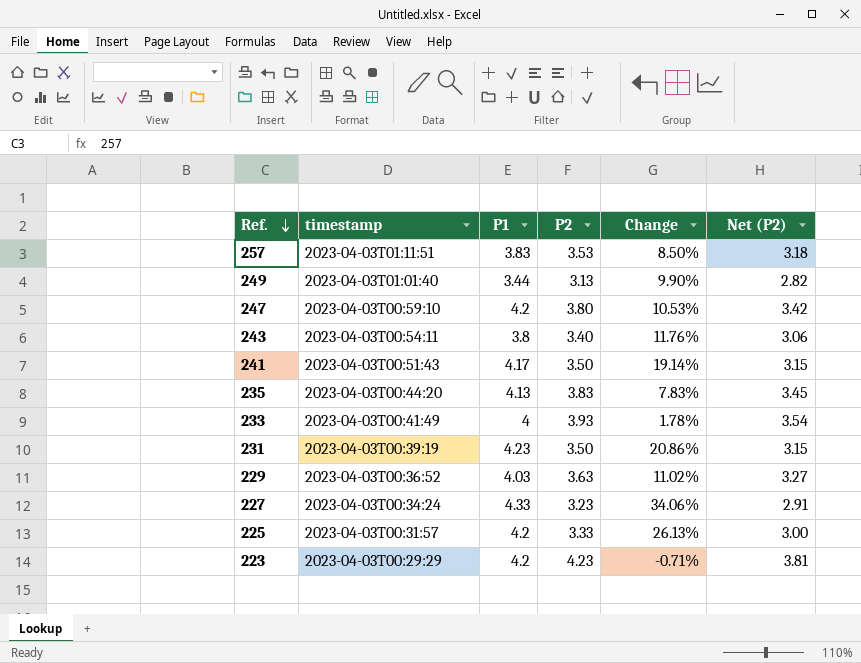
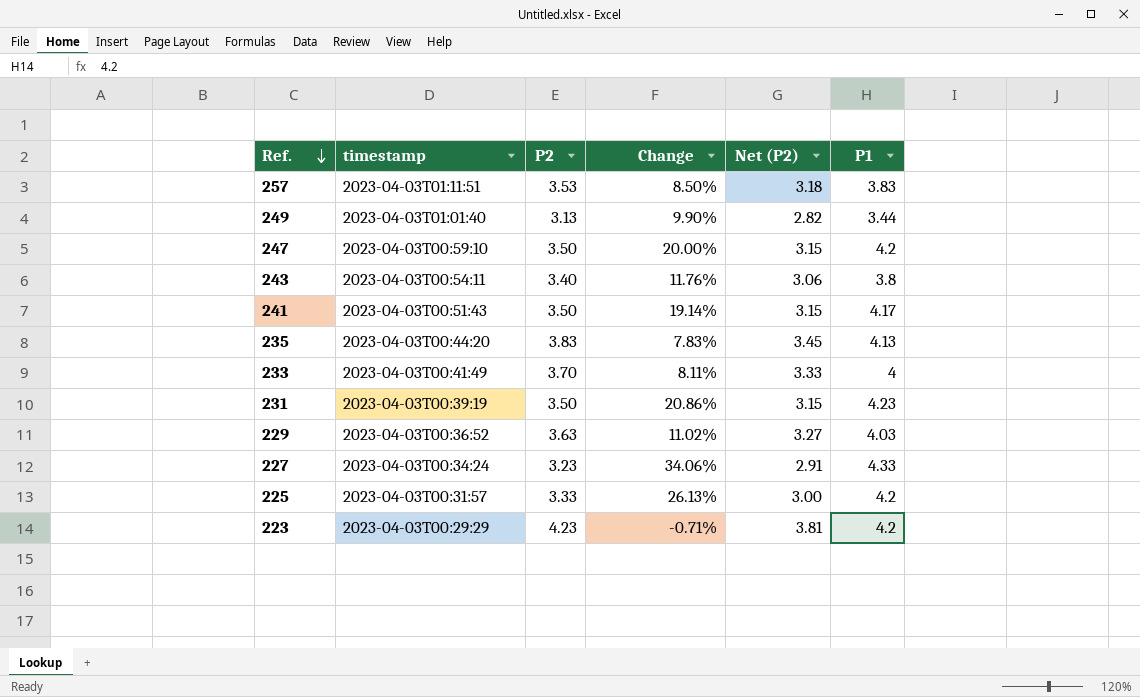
column P1 | position: 3 -> 6
247 | P2: 3.80 -> 3.50
247 | Change: 10.53% -> 20.00%
247 | Net (P2): 3.42 -> 3.15
233 | P2: 3.93 -> 3.70
233 | Change: 1.78% -> 8.11%
233 | Net (P2): 3.54 -> 3.33

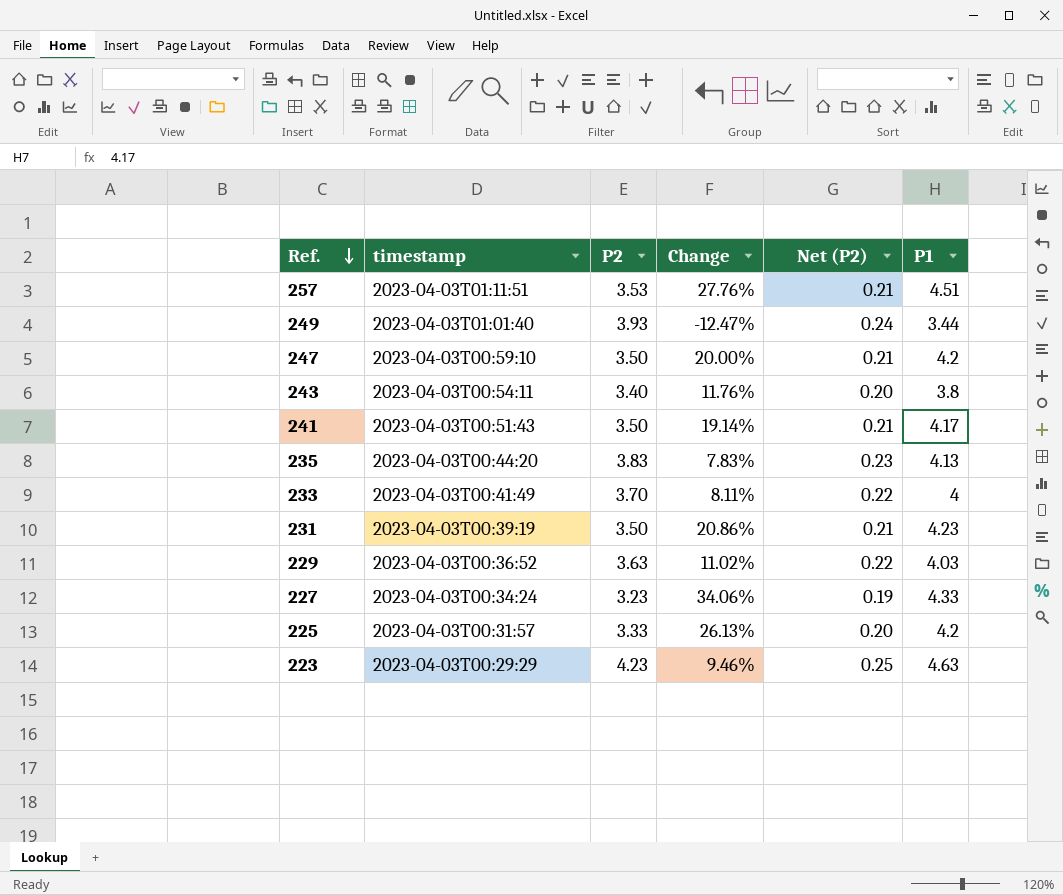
column Net (P2) | formula: [P2] * 0.9 -> [P2] * 0.06
257 | Change: 8.50% -> 27.76%
257 | P1: 3.83 -> 4.51
249 | P2: 3.13 -> 3.93
249 | Change: 9.90% -> -12.47%
223 | Change: -0.71% -> 9.46%
223 | P1: 4.2 -> 4.63

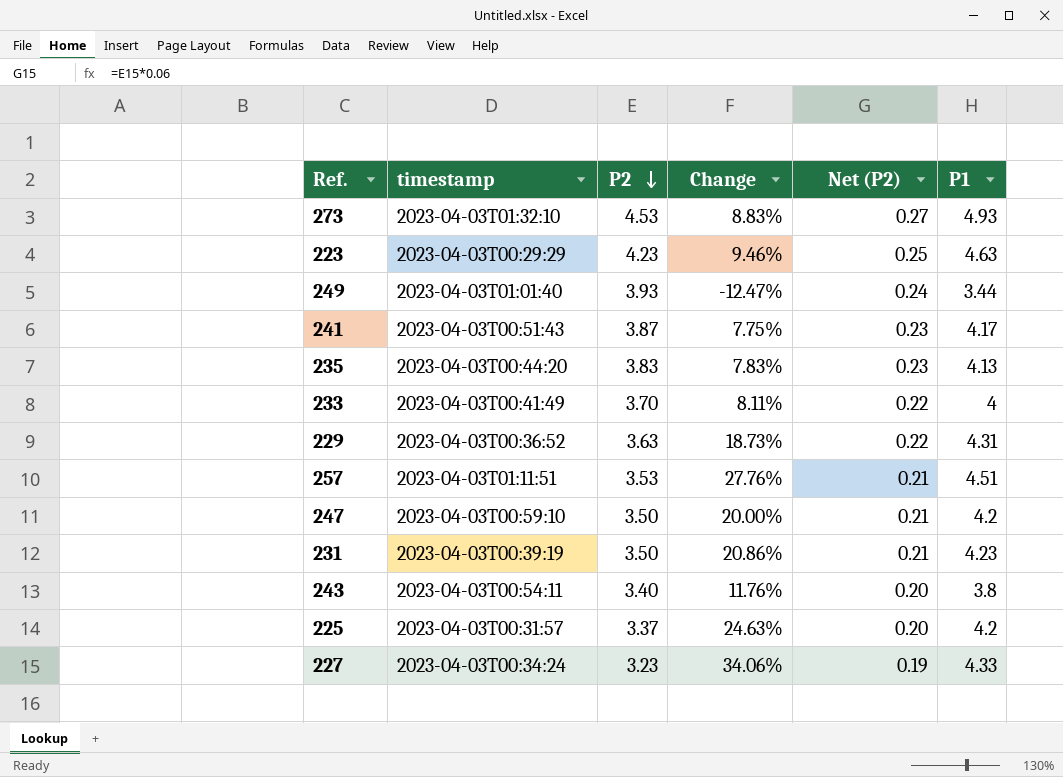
row order: Ref. descending -> P2 descending
row 273: none -> 2023-04-03T01:32:10 | 4.53 | 8.83% | 0.27 | 4.93
241 | P2: 3.50 -> 3.87
241 | Change: 19.14% -> 7.75%
241 | Net (P2): 0.21 -> 0.23
229 | Change: 11.02% -> 18.73%
229 | P1: 4.03 -> 4.31
225 | P2: 3.33 -> 3.37
225 | Change: 26.13% -> 24.63%

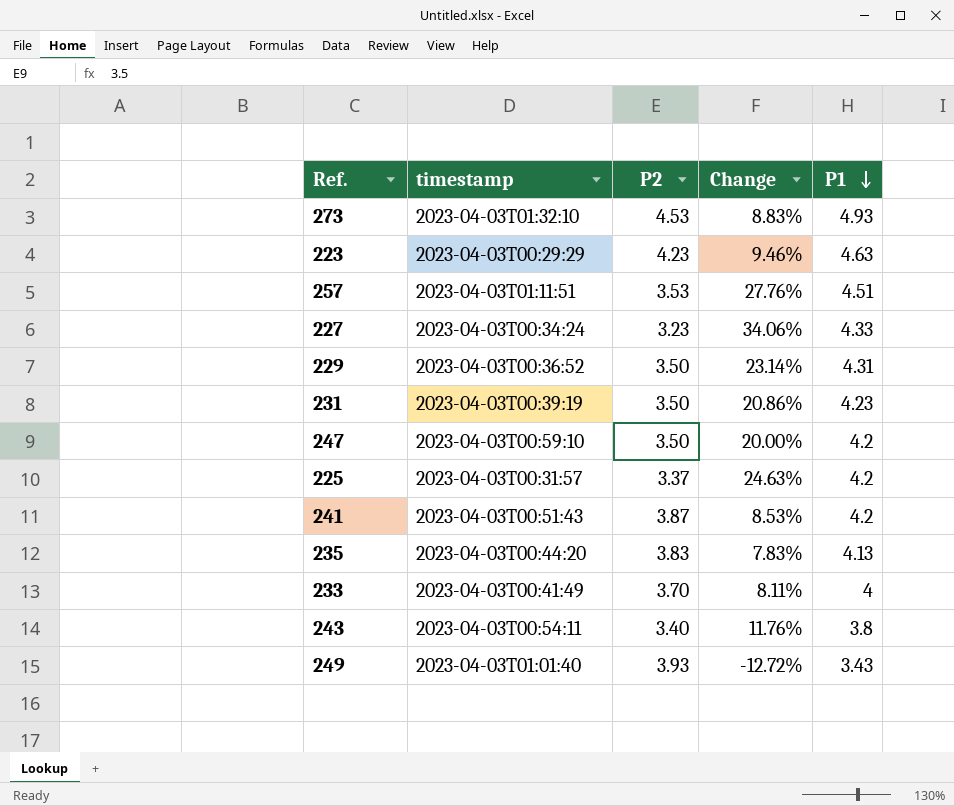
row order: P2 descending -> P1 descending
column Net (P2) | formula: [P2] * 0.06 -> none
229 | P2: 3.63 -> 3.50
229 | Change: 18.73% -> 23.14%
241 | Change: 7.75% -> 8.53%
241 | P1: 4.17 -> 4.2
249 | Change: -12.47% -> -12.72%
249 | P1: 3.44 -> 3.43

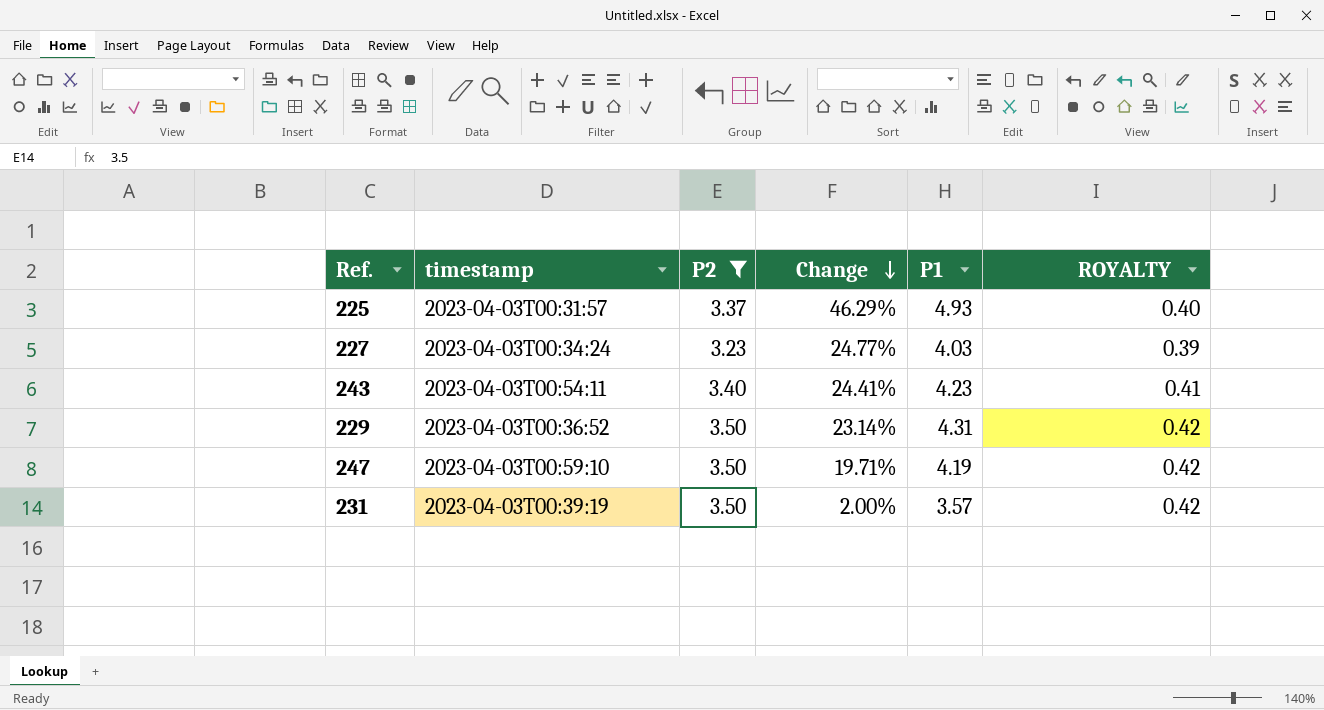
filter: none -> P2 <= 3.50
row order: P1 descending -> Change descending
column ROYALTY | formula: none -> [P2] * 0.12
225 | Change: 24.63% -> 46.29%
225 | P1: 4.2 -> 4.93
227 | Change: 34.06% -> 24.77%
227 | P1: 4.33 -> 4.03
243 | Change: 11.76% -> 24.41%
243 | P1: 3.8 -> 4.23
247 | Change: 20.00% -> 19.71%
247 | P1: 4.2 -> 4.19
231 | Change: 20.86% -> 2.00%
231 | P1: 4.23 -> 3.57

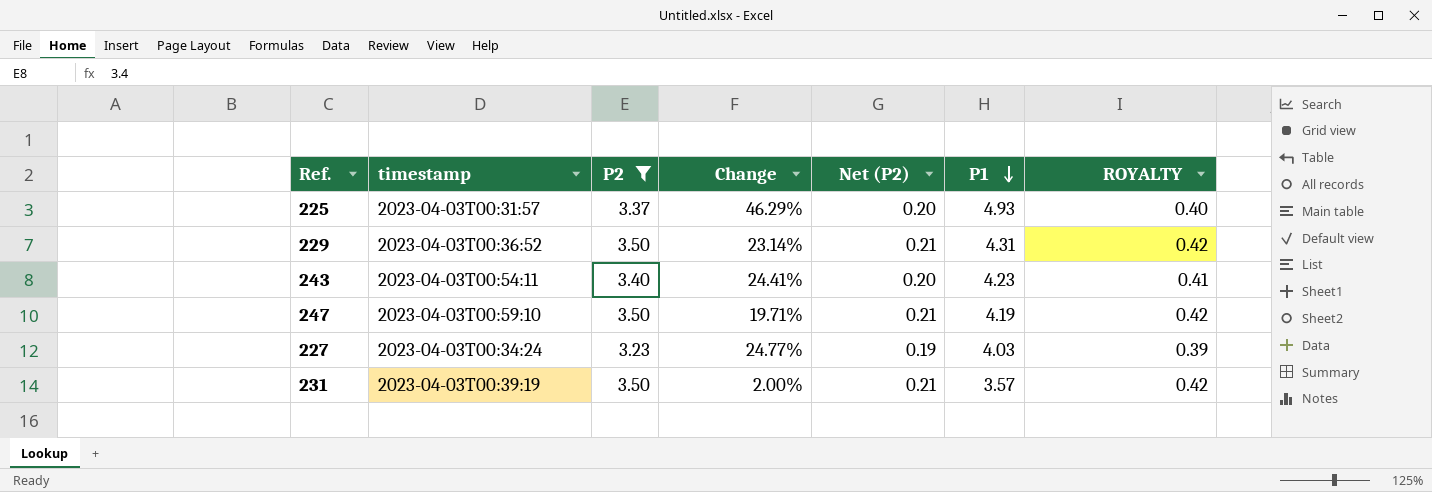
row order: Change descending -> P1 descending
column Net (P2) | formula: none -> [P2] * 0.06

